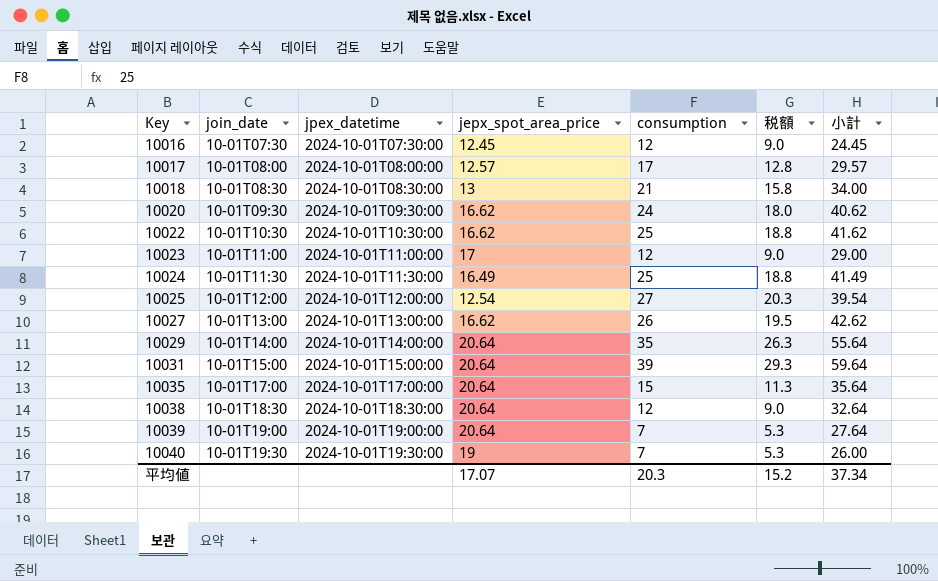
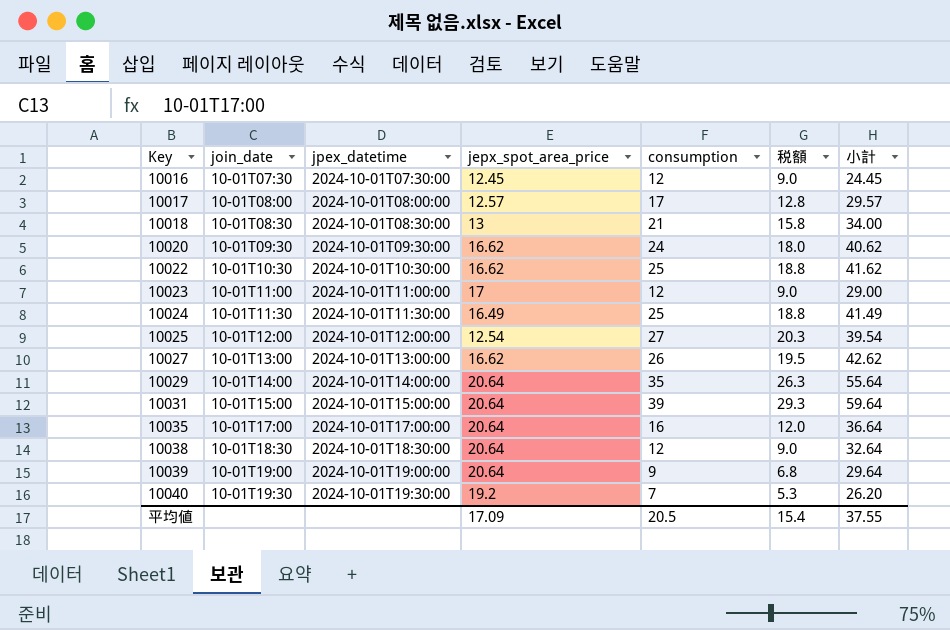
10035 | consumption: 15 -> 16
10035 | 税額: 11.3 -> 12.0
10035 | 小計: 35.64 -> 36.64
10039 | consumption: 7 -> 9
10039 | 税額: 5.3 -> 6.8
10039 | 小計: 27.64 -> 29.64
10040 | jepx_spot_area_price: 19 -> 19.2
10040 | 小計: 26.00 -> 26.20
平均値 | jepx_spot_area_price: 17.07 -> 17.09
平均値 | consumption: 20.3 -> 20.5
平均値 | 税額: 15.2 -> 15.4
平均値 | 小計: 37.34 -> 37.55

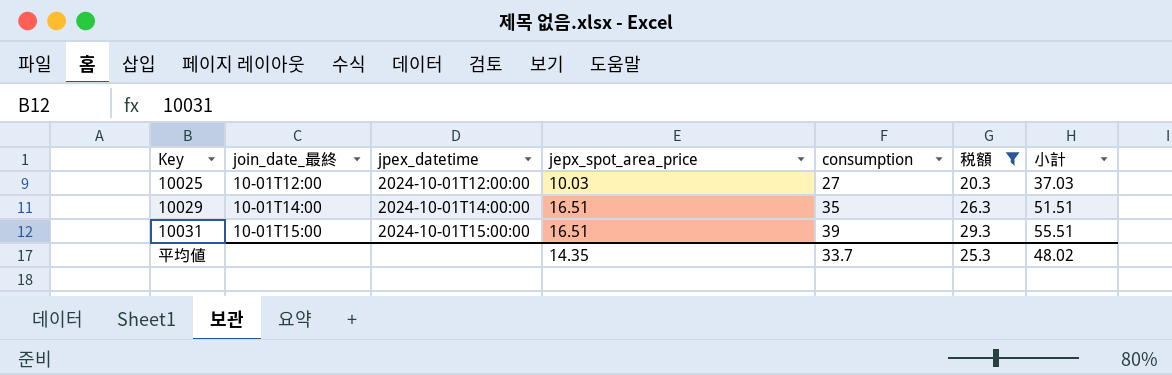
filter: none -> 税額 >= 20.3
column name: join_date -> join_date_最終
10025 | jepx_spot_area_price: 12.54 -> 10.03
10025 | 小計: 39.54 -> 37.03
10029 | jepx_spot_area_price: 20.64 -> 16.51
10029 | 小計: 55.64 -> 51.51
10031 | jepx_spot_area_price: 20.64 -> 16.51
10031 | 小計: 59.64 -> 55.51
平均値 | jepx_spot_area_price: 17.09 -> 14.35
平均値 | consumption: 20.5 -> 33.7
平均値 | 税額: 15.4 -> 25.3
平均値 | 小計: 37.55 -> 48.02

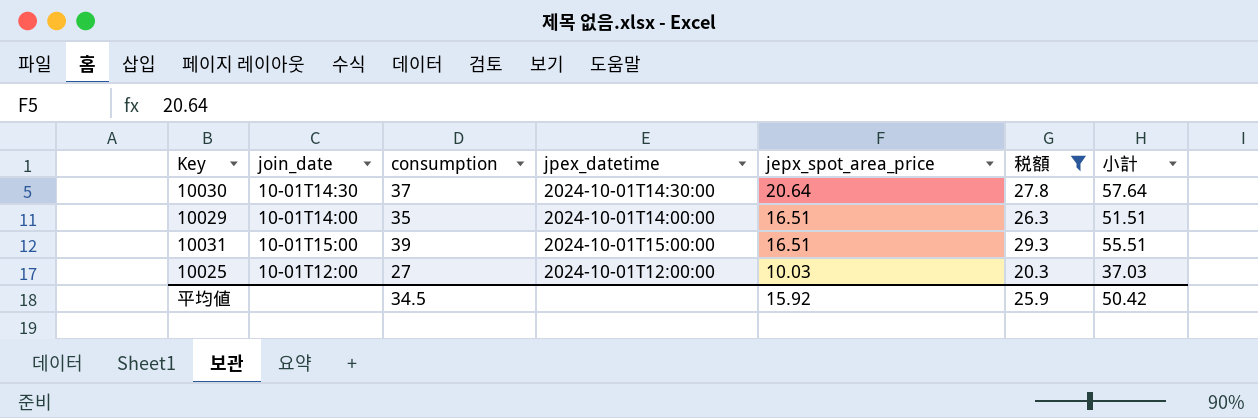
row order: Key ascending -> jepx_spot_area_price descending
column name: join_date_最終 -> join_date
column consumption | position: 5 -> 3
row 10030: none -> 10-01T14:30 | 37 | 2024-10-01T14:30:00 | 20.64 | 27.8 | 57.64
平均値 | consumption: 33.7 -> 34.5
平均値 | jepx_spot_area_price: 14.35 -> 15.92
平均値 | 税額: 25.3 -> 25.9
平均値 | 小計: 48.02 -> 50.42

